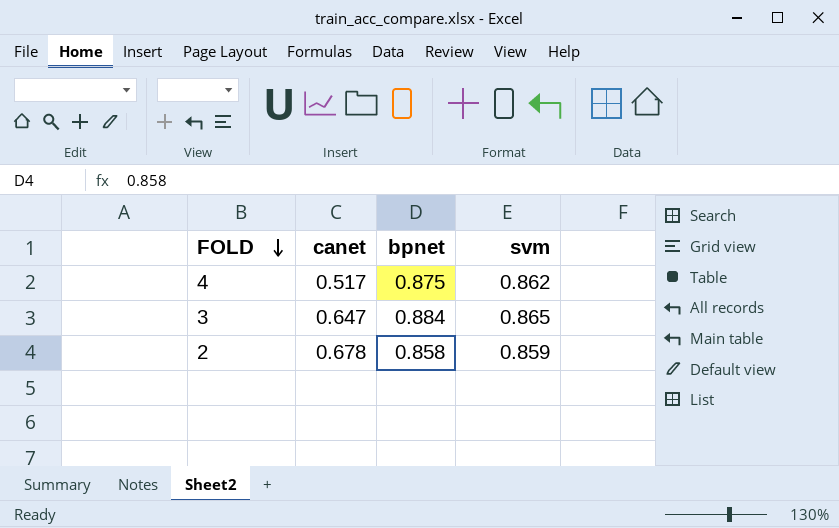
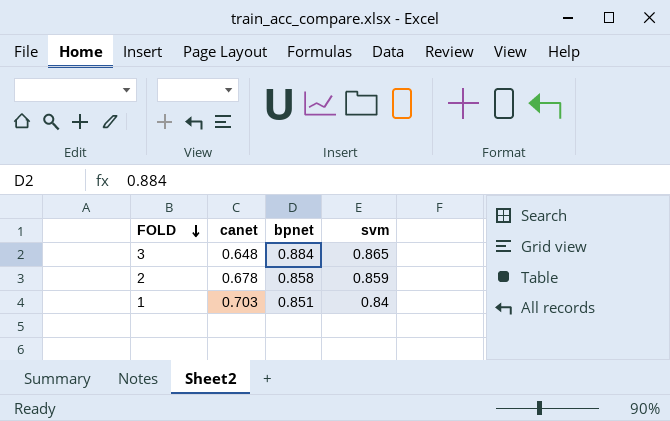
row 4: 0.517 | 0.875 | 0.862 -> none
3 | canet: 0.647 -> 0.648
row 1: none -> 0.703 | 0.851 | 0.84

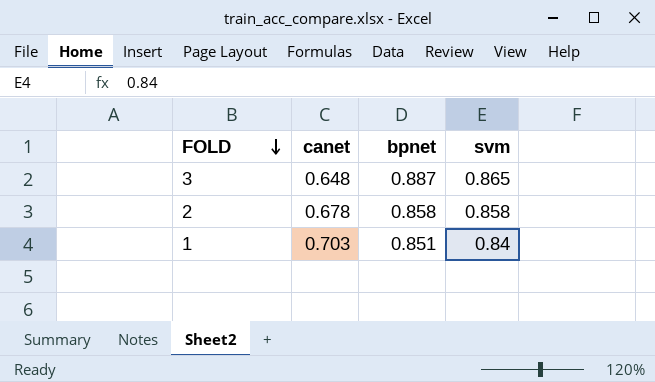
3 | bpnet: 0.884 -> 0.887
2 | svm: 0.859 -> 0.858

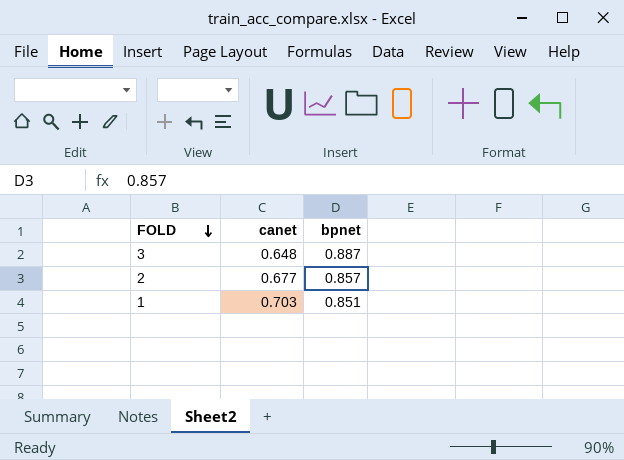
column svm | position: 4 -> none
2 | canet: 0.678 -> 0.677
2 | bpnet: 0.858 -> 0.857

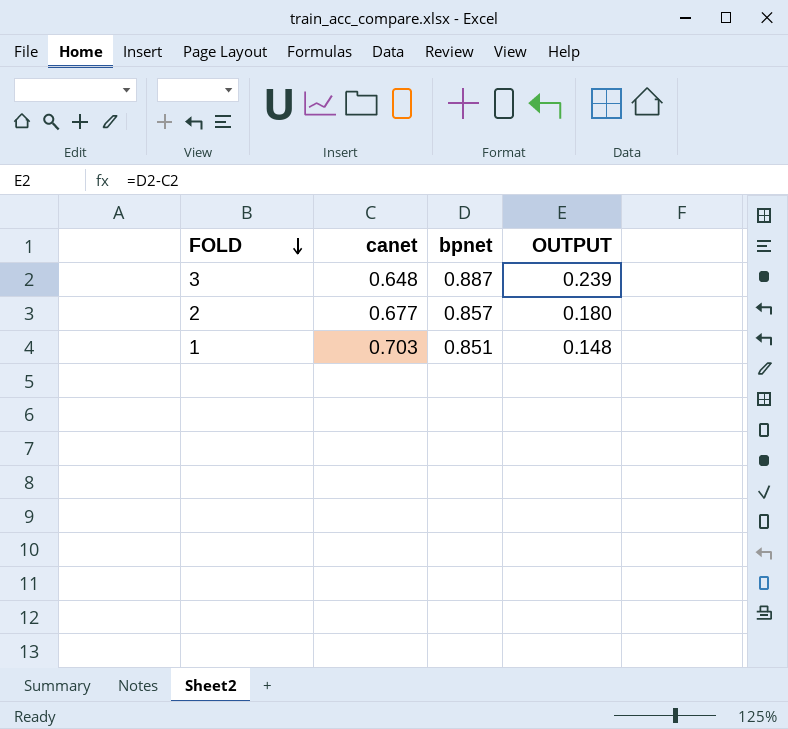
column OUTPUT | formula: none -> [bpnet] - [canet]

